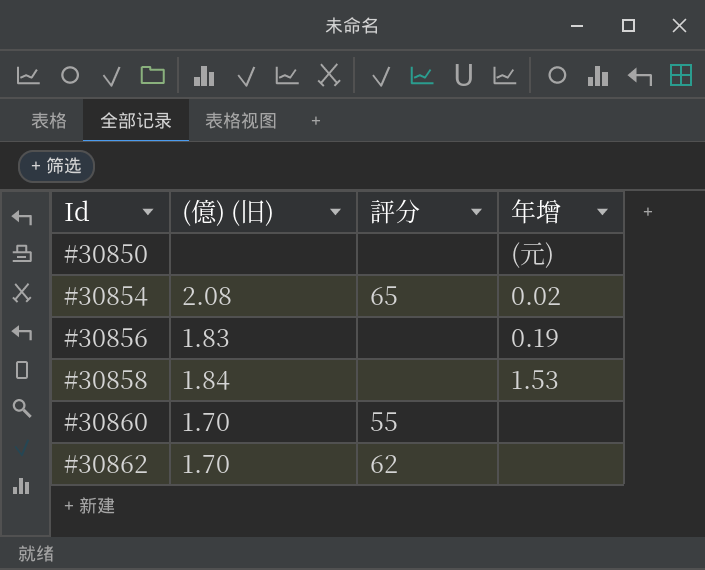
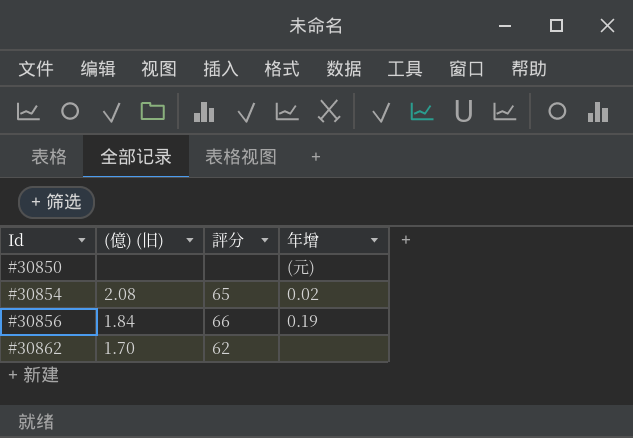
row #30858: 1.84 | none | 1.53 -> none
row #30860: 1.70 | 55 | none -> none
#30856 | (億) (旧): 1.83 -> 1.84
#30856 | 評分: none -> 66

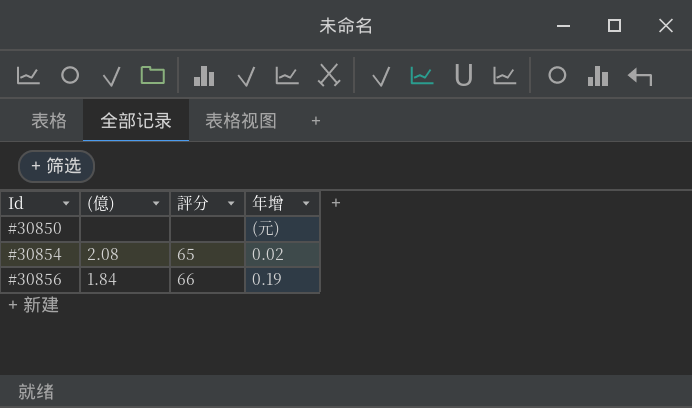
column name: (億) (旧) -> (億)
row #30862: 1.70 | 62 | none -> none

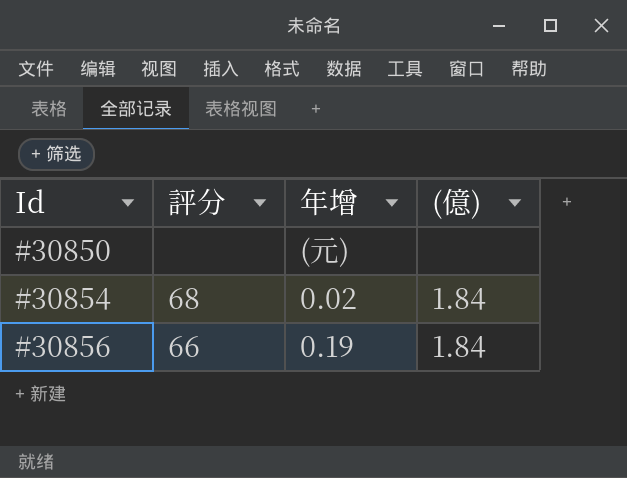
column (億) | position: 2 -> 4
#30854 | 評分: 65 -> 68
#30854 | (億): 2.08 -> 1.84

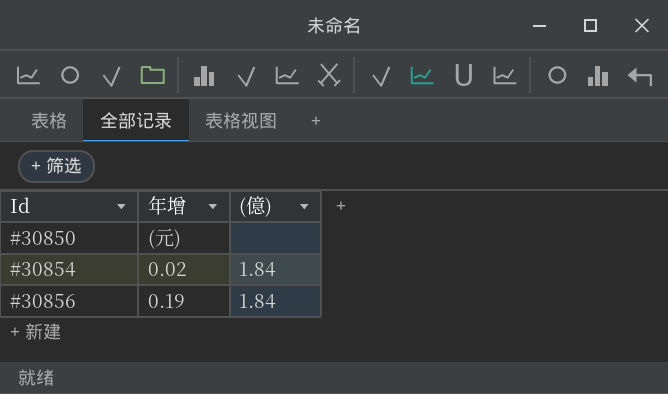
column 評分 | position: 2 -> none

